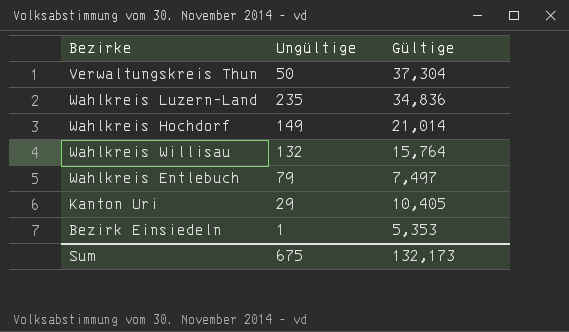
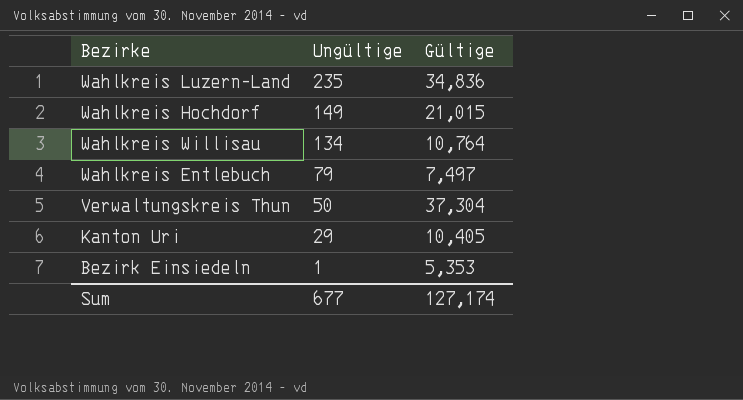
row order: none -> Ungültige descending
Wahlkreis Hochdorf | Gültige: 21,014 -> 21,015
Wahlkreis Willisau | Ungültige: 132 -> 134
Wahlkreis Willisau | Gültige: 15,764 -> 10,764
Sum | Ungültige: 675 -> 677
Sum | Gültige: 132,173 -> 127,174

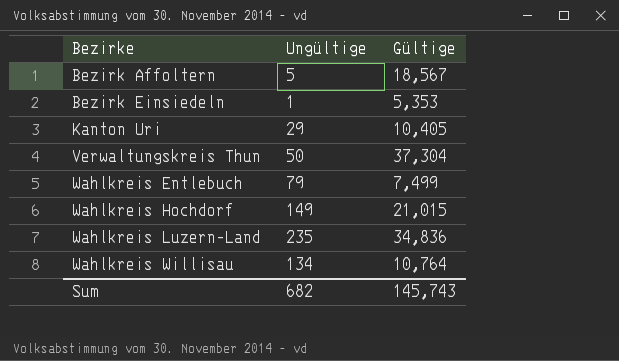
row order: Ungültige descending -> Bezirke ascending
row Bezirk Affoltern: none -> 5 | 18,567
Wahlkreis Entlebuch | Gültige: 7,497 -> 7,499
Sum | Ungültige: 677 -> 682
Sum | Gültige: 127,174 -> 145,743

